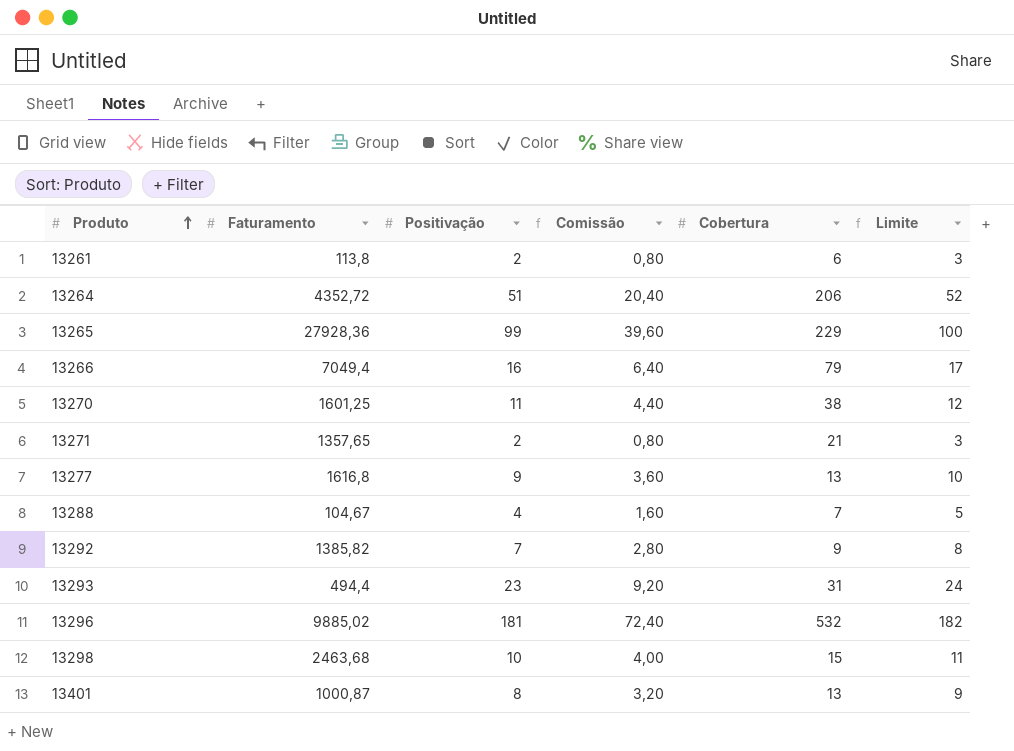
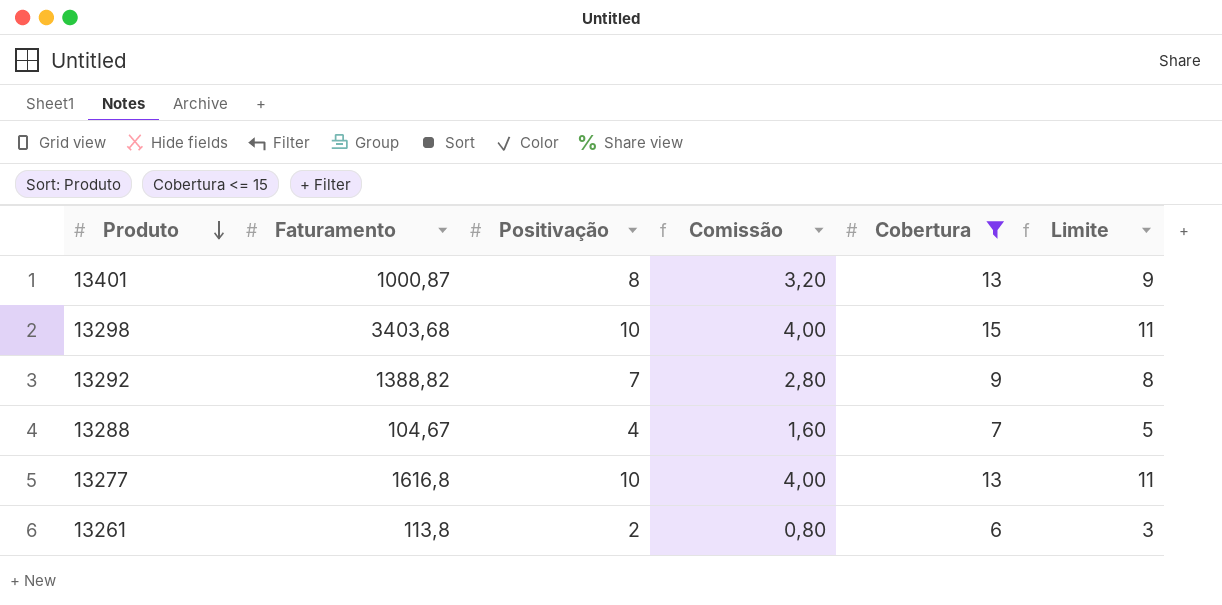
filter: none -> Cobertura <= 15
row order: Produto ascending -> Produto descending
13298 | Faturamento: 2463,68 -> 3403,68
13292 | Faturamento: 1385,82 -> 1388,82
13277 | Positivação: 9 -> 10
13277 | Comissão: 3,60 -> 4,00
13277 | Limite: 10 -> 11

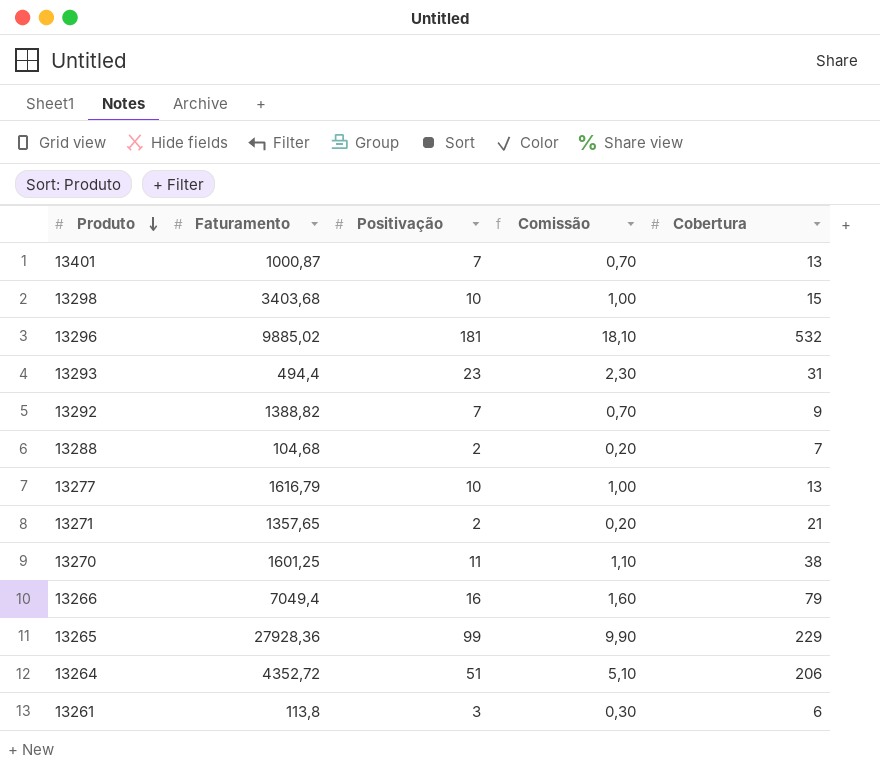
filter: Cobertura <= 15 -> none
column Limite | formula: [Positivação] + 1 -> none
column Comissão | formula: [Positivação] * 0,4 -> [Positivação] * 0,1
13401 | Positivação: 8 -> 7
13288 | Faturamento: 104,67 -> 104,68
13288 | Positivação: 4 -> 2
13277 | Faturamento: 1616,8 -> 1616,79
13261 | Positivação: 2 -> 3

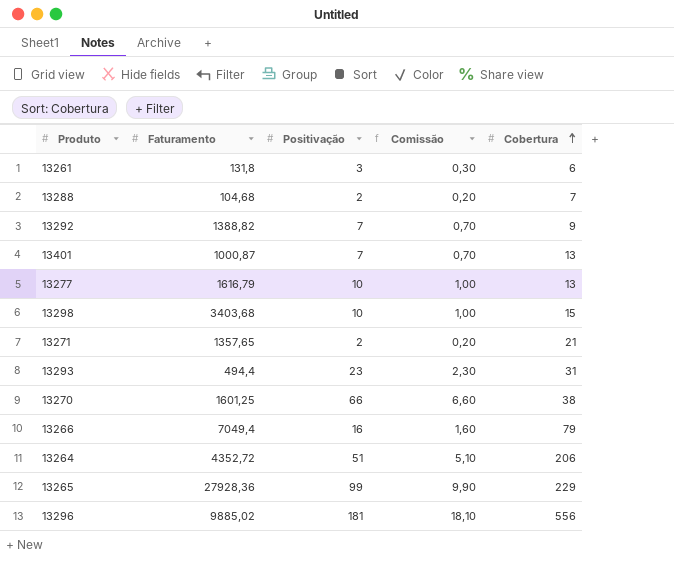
row order: Produto descending -> Cobertura ascending
13261 | Faturamento: 113,8 -> 131,8
13270 | Positivação: 11 -> 66
13270 | Comissão: 1,10 -> 6,60
13296 | Cobertura: 532 -> 556

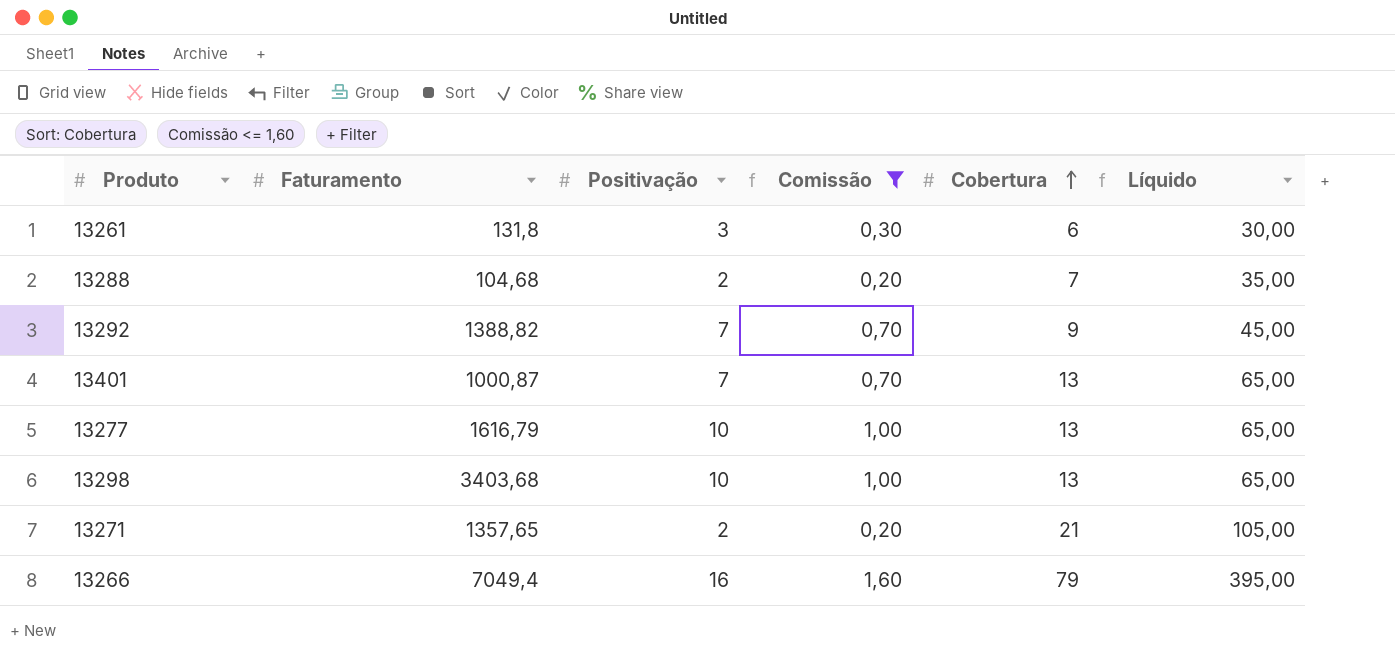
filter: none -> Comissão <= 1,60
column Líquido | formula: none -> [Cobertura] * 5
13298 | Cobertura: 15 -> 13

